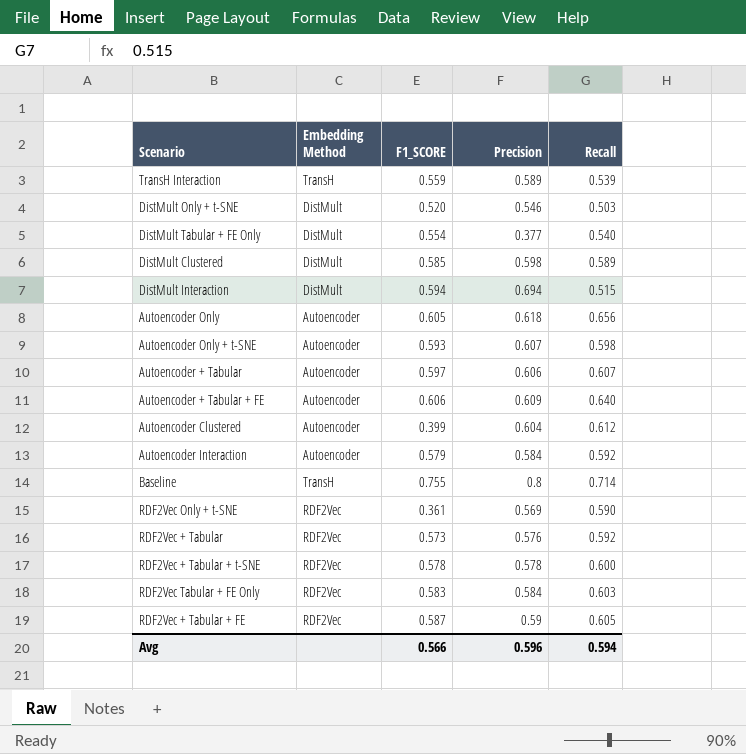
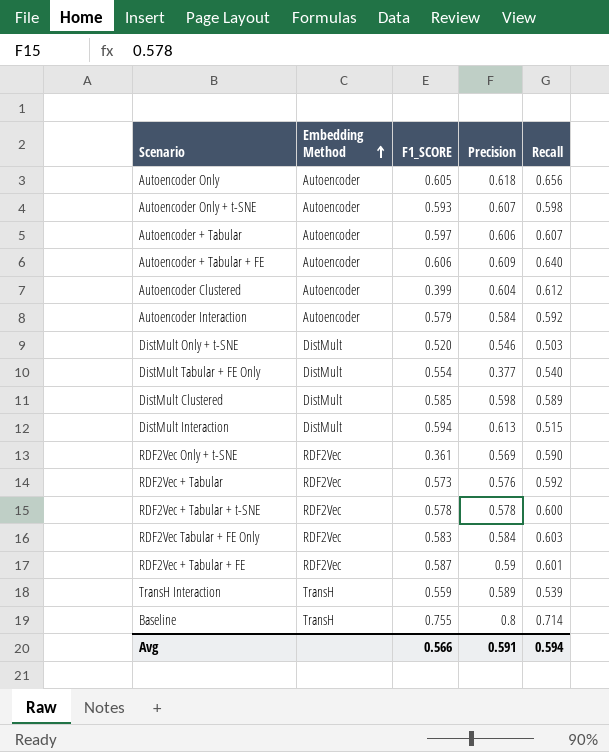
row order: none -> Embedding Method ascending
DistMult Interaction | Precision: 0.694 -> 0.613
RDF2Vec + Tabular + FE | Recall: 0.605 -> 0.601
Avg | Precision: 0.596 -> 0.591

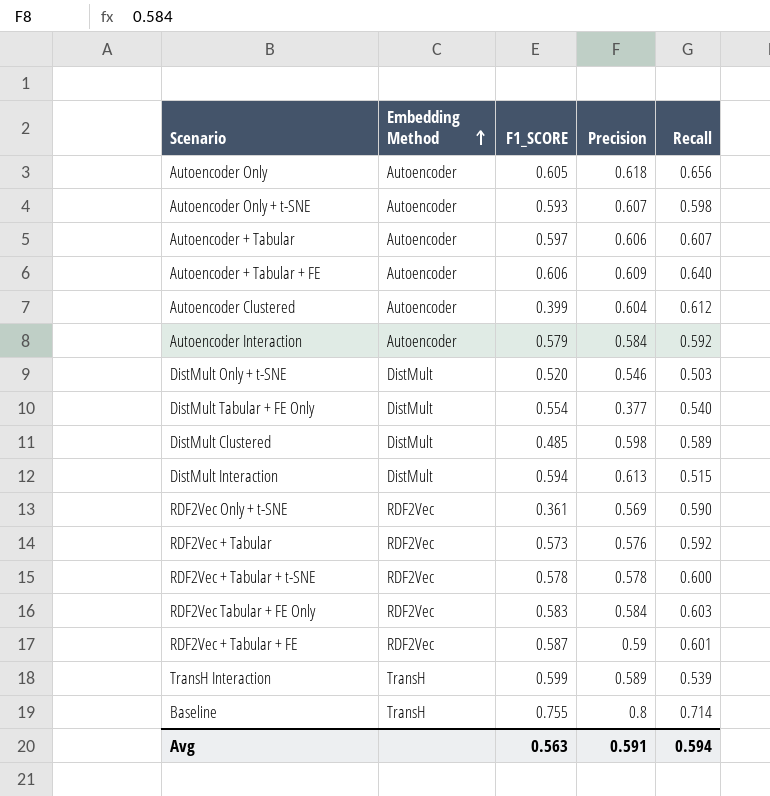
DistMult Clustered | F1_SCORE: 0.585 -> 0.485
TransH Interaction | F1_SCORE: 0.559 -> 0.599
Avg | F1_SCORE: 0.566 -> 0.563

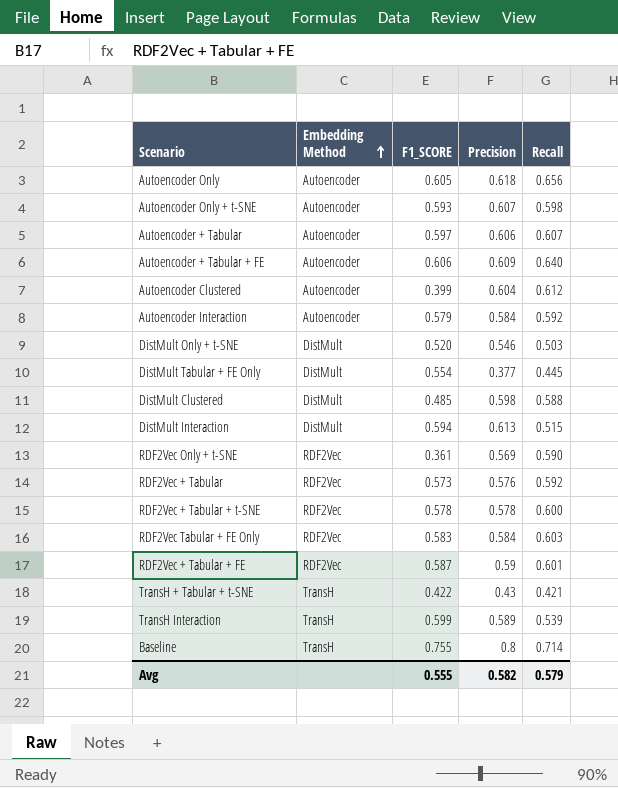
DistMult Tabular + FE Only | Recall: 0.540 -> 0.445
DistMult Clustered | Recall: 0.589 -> 0.588
row TransH + Tabular + t-SNE: none -> TransH | 0.422 | 0.43 | 0.421
Avg | F1_SCORE: 0.563 -> 0.555
Avg | Precision: 0.591 -> 0.582
Avg | Recall: 0.594 -> 0.579

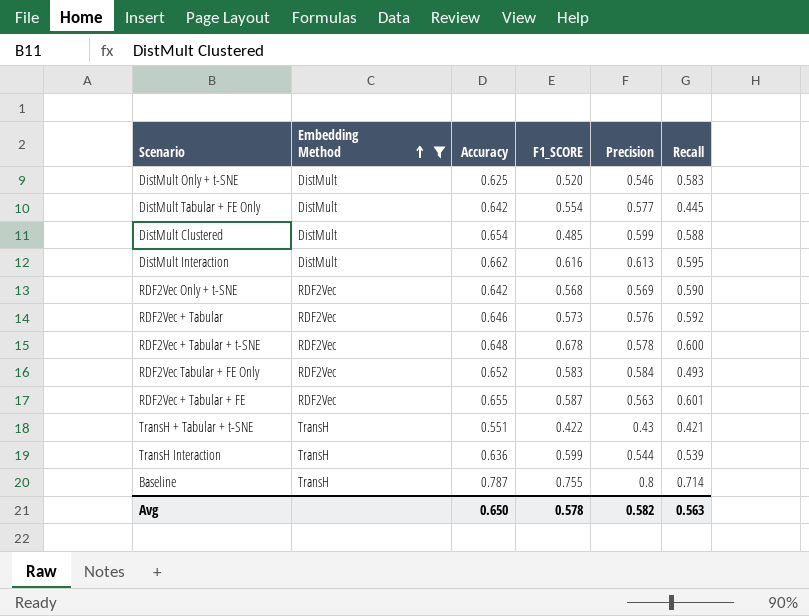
filter: none -> Embedding Method != Autoencoder
column Accuracy | position: none -> 3
DistMult Only + t-SNE | Recall: 0.503 -> 0.583
DistMult Tabular + FE Only | Precision: 0.377 -> 0.577
DistMult Clustered | Precision: 0.598 -> 0.599
DistMult Interaction | F1_SCORE: 0.594 -> 0.616
DistMult Interaction | Recall: 0.515 -> 0.595
RDF2Vec Only + t-SNE | F1_SCORE: 0.361 -> 0.568
RDF2Vec + Tabular + t-SNE | F1_SCORE: 0.578 -> 0.678
RDF2Vec Tabular + FE Only | Recall: 0.603 -> 0.493
RDF2Vec + Tabular + FE | Precision: 0.59 -> 0.563
TransH Interaction | Precision: 0.589 -> 0.544
Avg | F1_SCORE: 0.555 -> 0.578
Avg | Recall: 0.579 -> 0.563

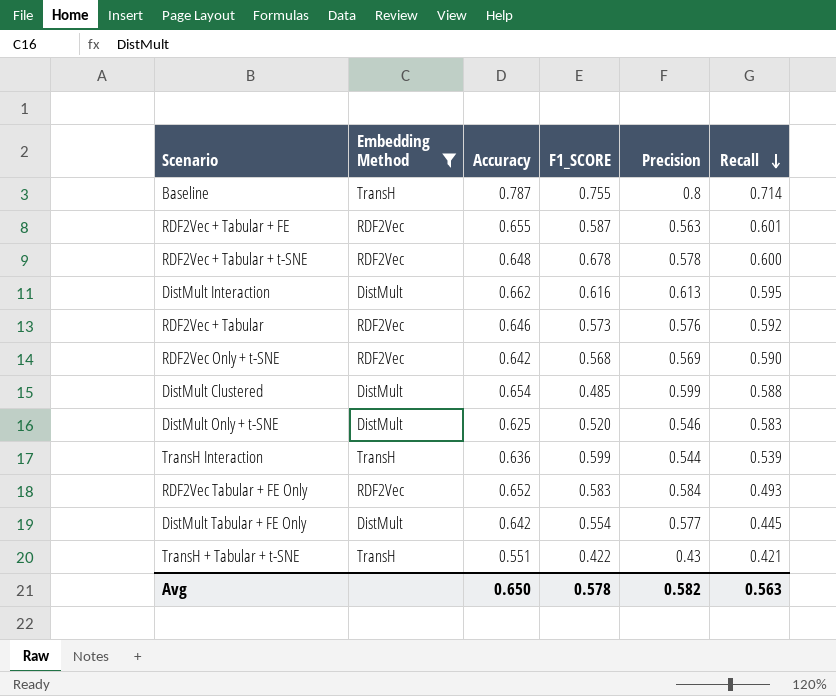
row order: Embedding Method ascending -> Recall descending

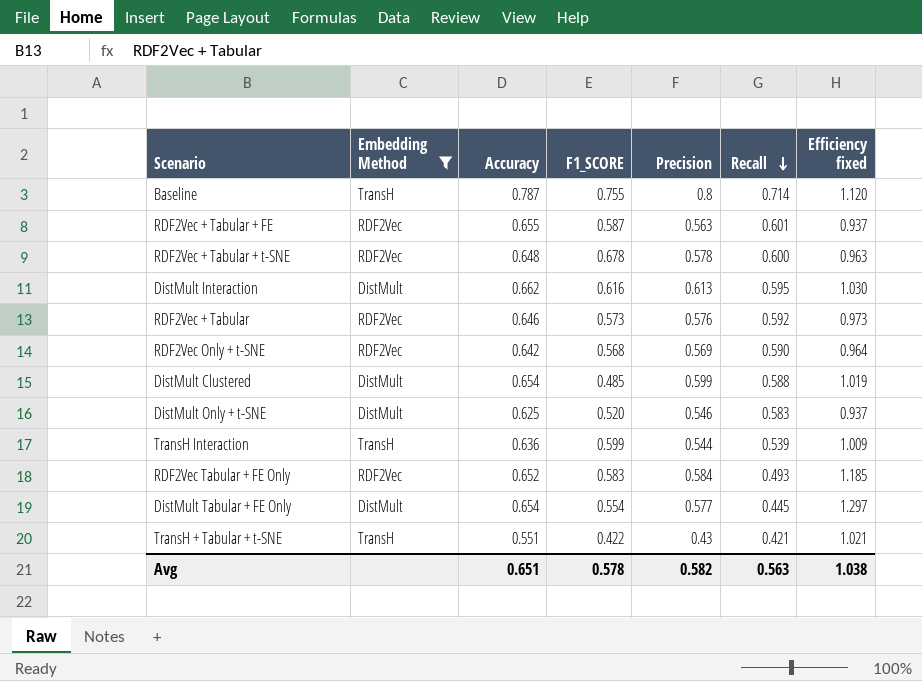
column Efficiency fixed | formula: none -> [Precision] / [Recall]
DistMult Tabular + FE Only | Accuracy: 0.642 -> 0.654
Avg | Accuracy: 0.650 -> 0.651

